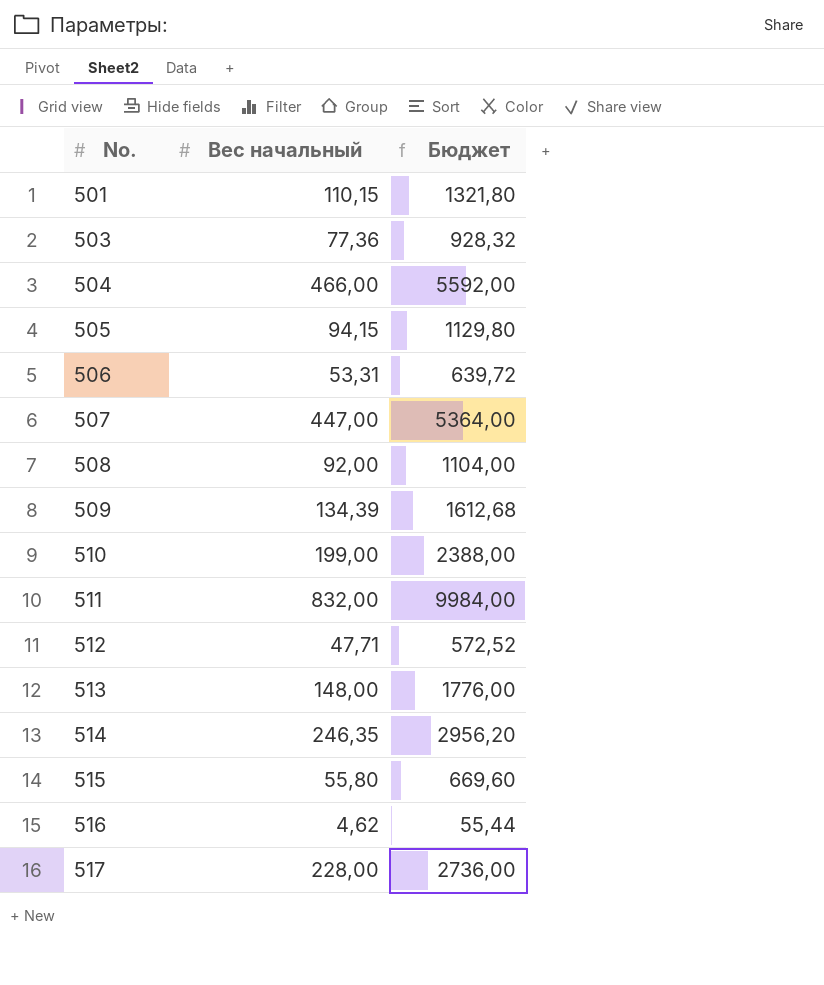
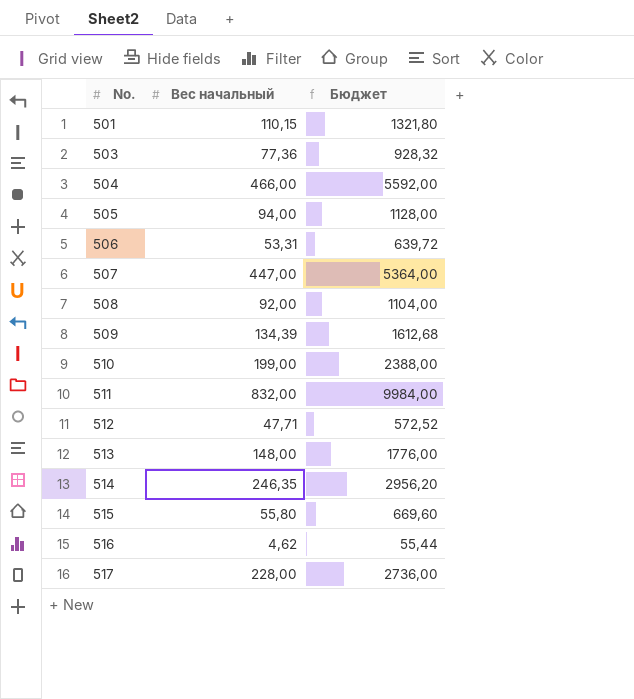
505 | Вес начальный: 94,15 -> 94,00
505 | Бюджет: 1129,80 -> 1128,00

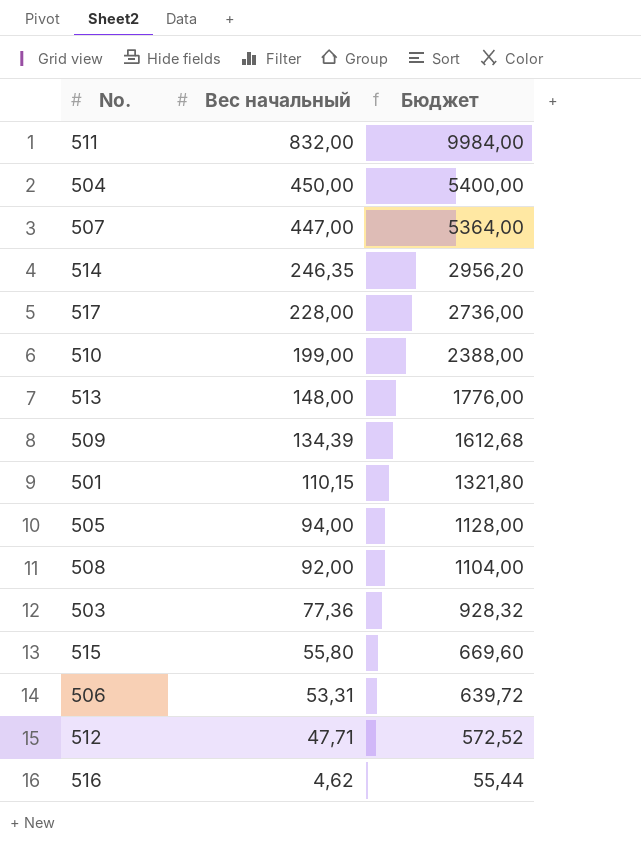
row order: No. ascending -> Вес начальный descending
504 | Вес начальный: 466,00 -> 450,00
504 | Бюджет: 5592,00 -> 5400,00

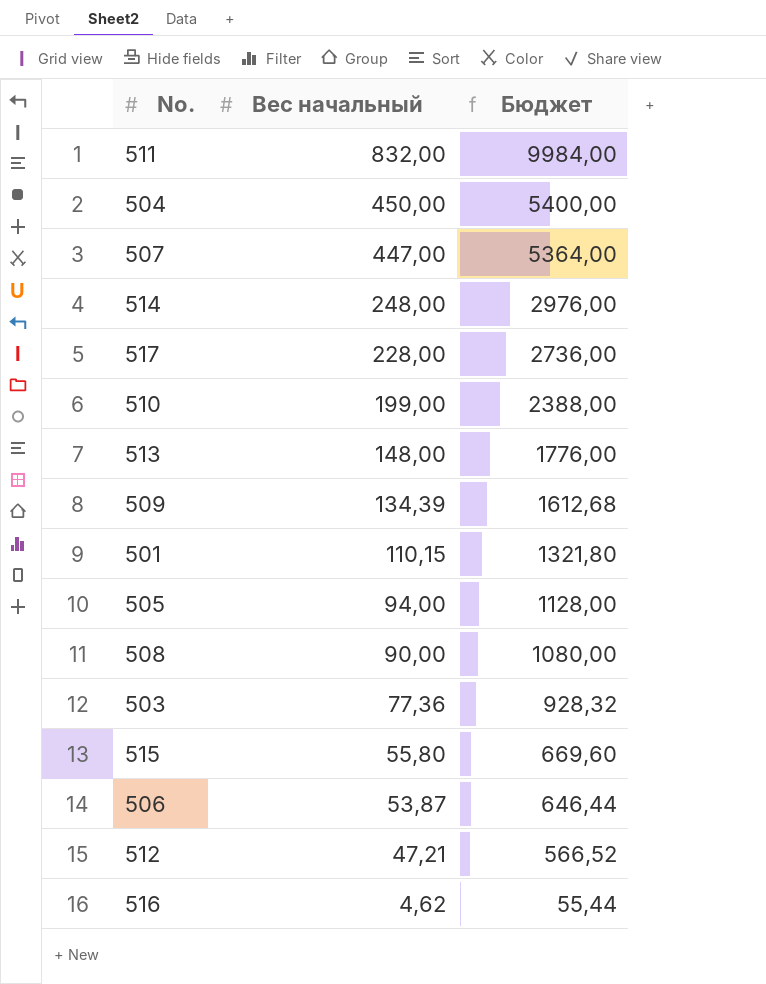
514 | Вес начальный: 246,35 -> 248,00
514 | Бюджет: 2956,20 -> 2976,00
508 | Вес начальный: 92,00 -> 90,00
508 | Бюджет: 1104,00 -> 1080,00
506 | Вес начальный: 53,31 -> 53,87
506 | Бюджет: 639,72 -> 646,44
512 | Вес начальный: 47,71 -> 47,21
512 | Бюджет: 572,52 -> 566,52

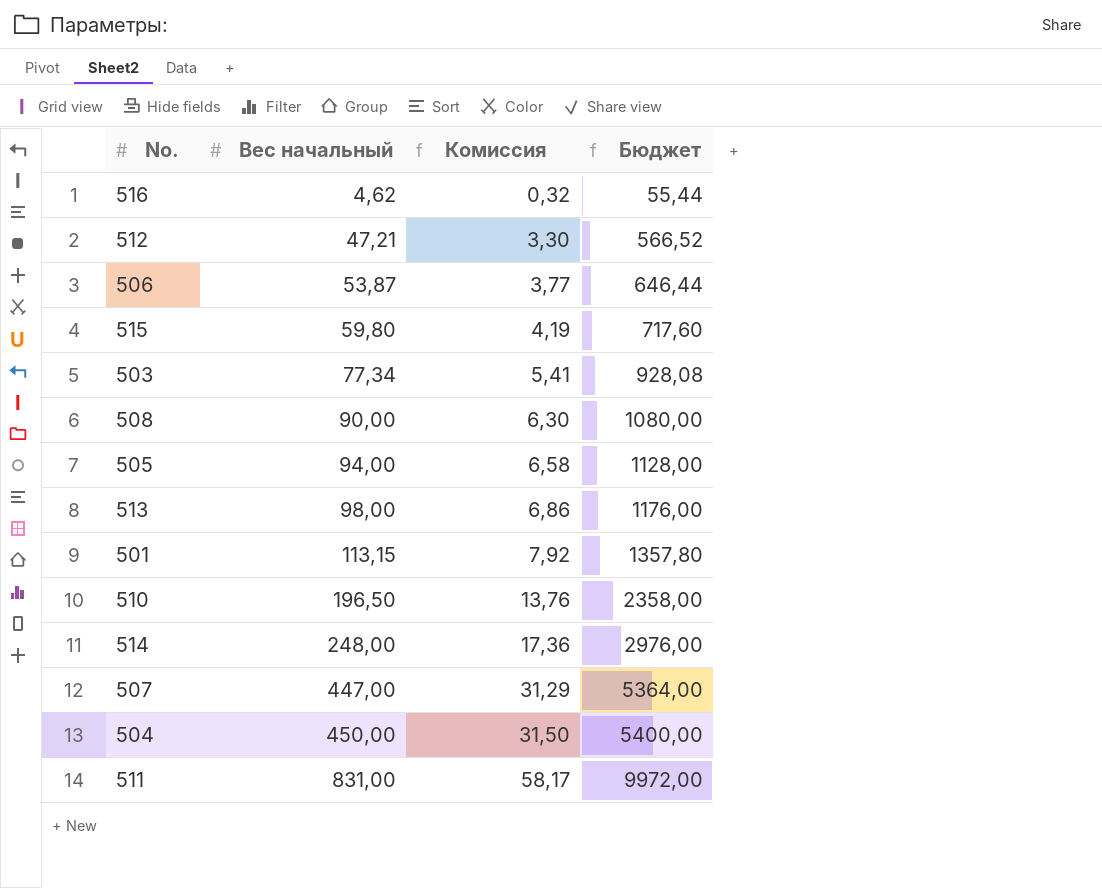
row order: Вес начальный descending -> Вес начальный ascending
column Комиссия | formula: none -> [Вес начальный] * 0,07
row 517: 228,00 | 2736,00 -> none
row 509: 134,39 | 1612,68 -> none
515 | Вес начальный: 55,80 -> 59,80
515 | Бюджет: 669,60 -> 717,60
503 | Вес начальный: 77,36 -> 77,34
503 | Бюджет: 928,32 -> 928,08
513 | Вес начальный: 148,00 -> 98,00
513 | Бюджет: 1776,00 -> 1176,00
501 | Вес начальный: 110,15 -> 113,15
501 | Бюджет: 1321,80 -> 1357,80
510 | Вес начальный: 199,00 -> 196,50
510 | Бюджет: 2388,00 -> 2358,00
511 | Вес начальный: 832,00 -> 831,00
511 | Бюджет: 9984,00 -> 9972,00

